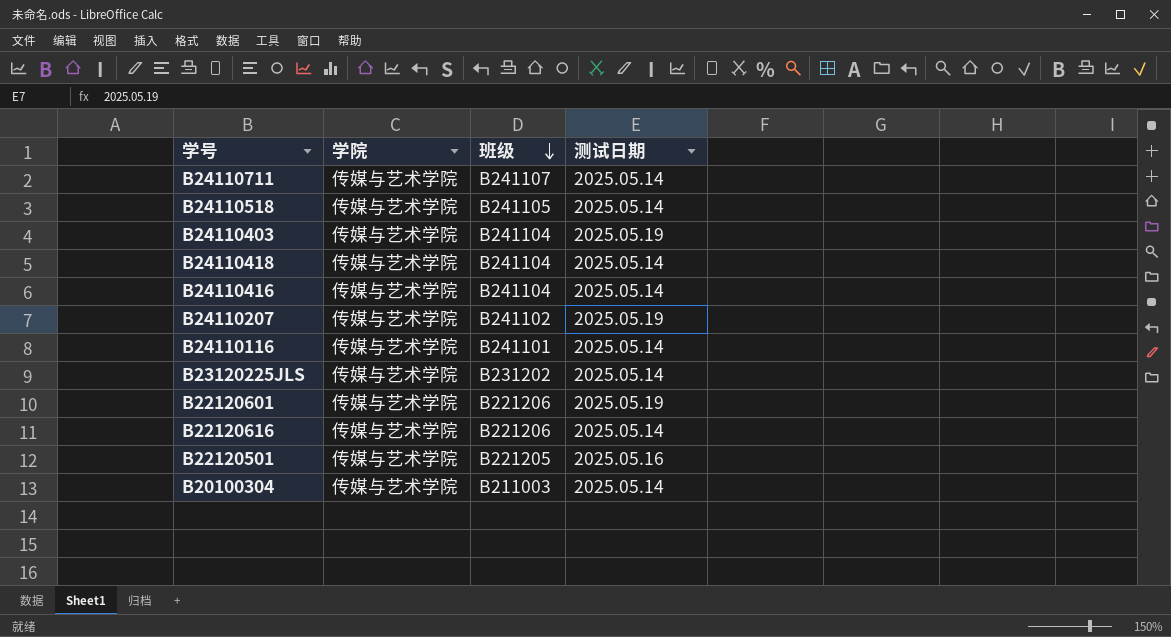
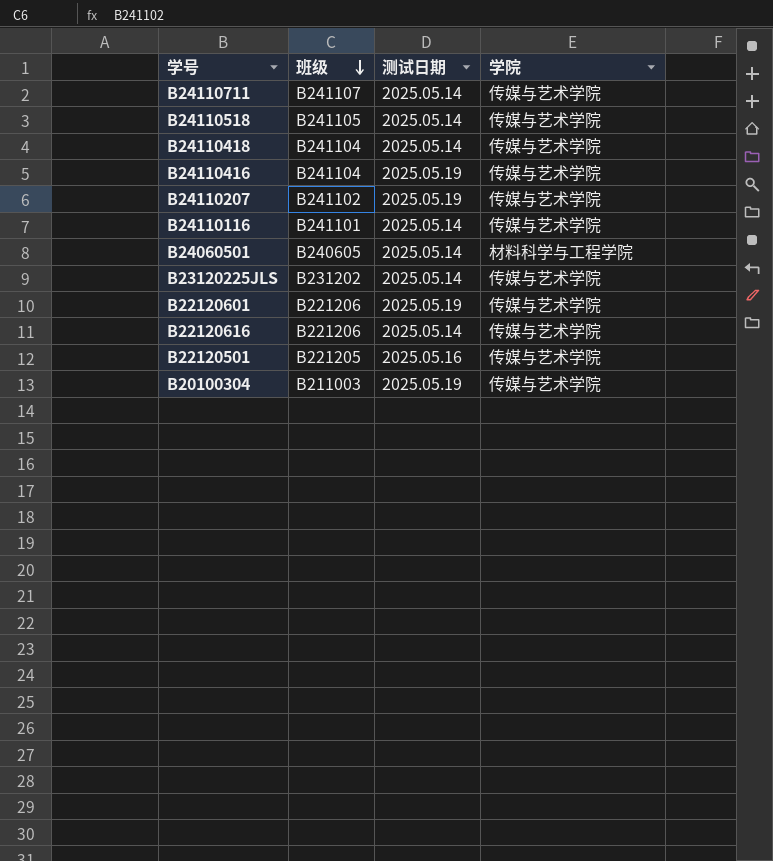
column 学院 | position: 2 -> 4
row B24110403: 传媒与艺术学院 | B241104 | 2025.05.19 -> none
B24110416 | 测试日期: 2025.05.14 -> 2025.05.19
row B24060501: none -> B240605 | 2025.05.14 | 材料科学与工程学院
B20100304 | 测试日期: 2025.05.14 -> 2025.05.19

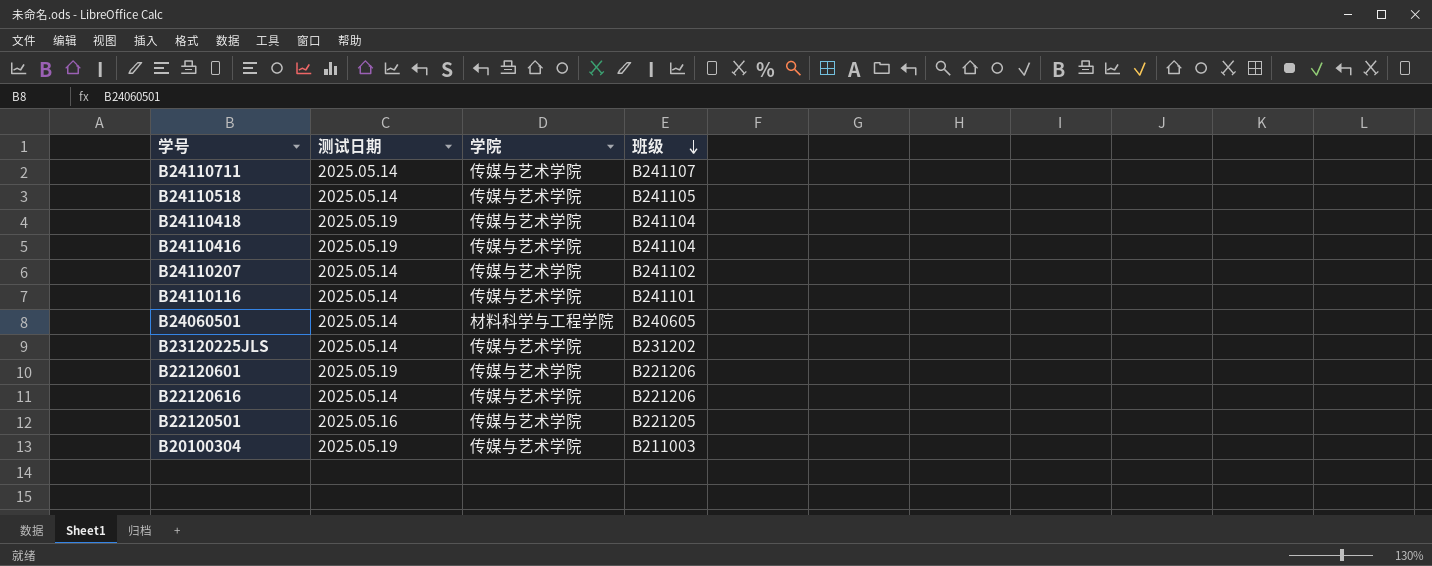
column 班级 | position: 2 -> 4
B24110418 | 测试日期: 2025.05.14 -> 2025.05.19
B24110207 | 测试日期: 2025.05.19 -> 2025.05.14

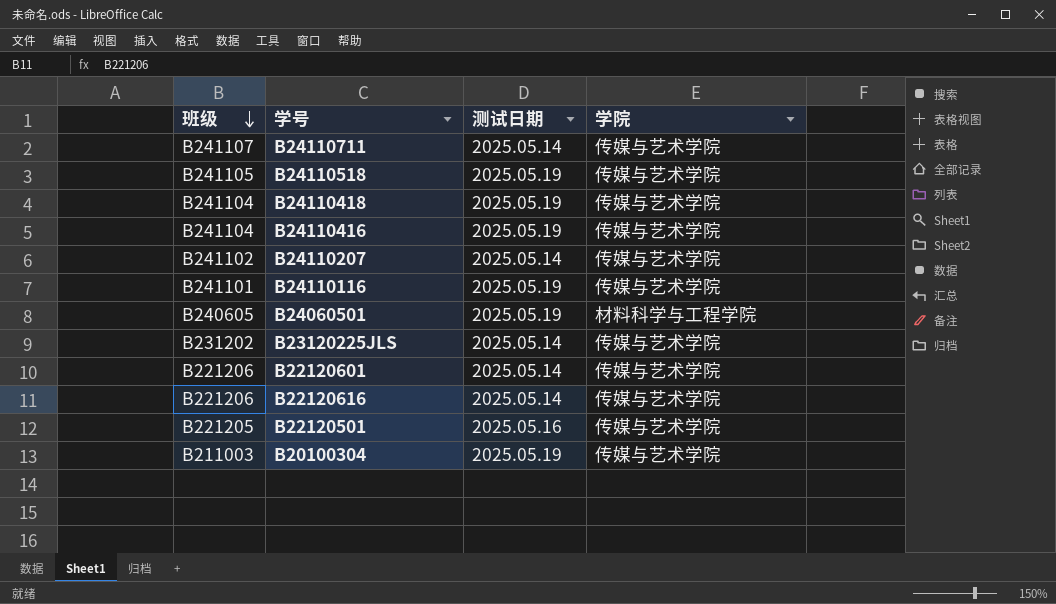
column 班级 | position: 4 -> 1
B24110518 | 测试日期: 2025.05.14 -> 2025.05.19
B24110116 | 测试日期: 2025.05.14 -> 2025.05.19
B24060501 | 测试日期: 2025.05.14 -> 2025.05.19
B22120601 | 测试日期: 2025.05.19 -> 2025.05.14

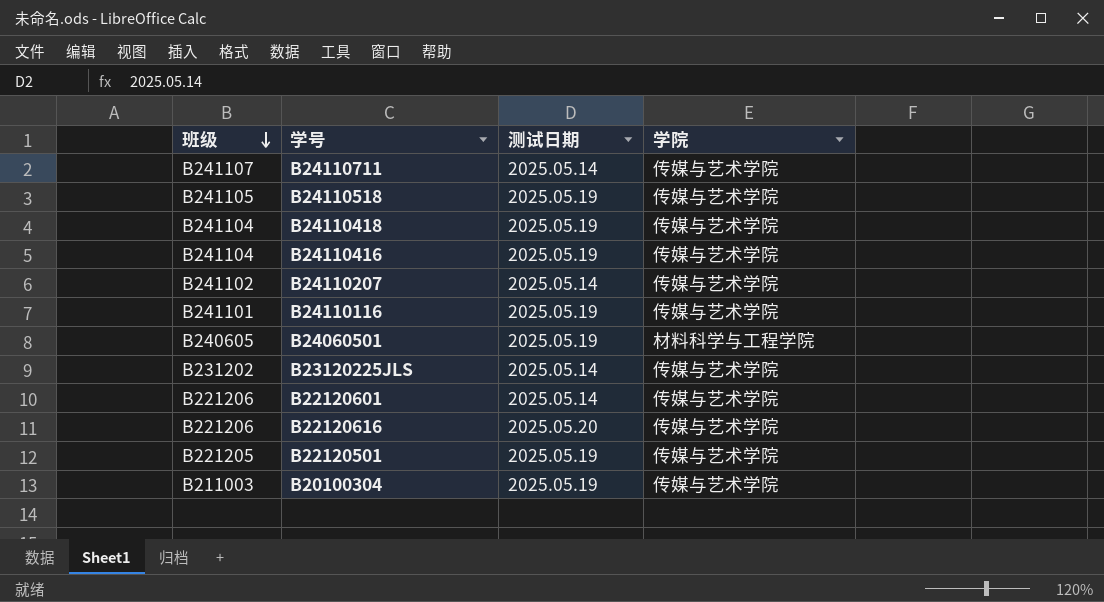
B22120616 | 测试日期: 2025.05.14 -> 2025.05.20
B22120501 | 测试日期: 2025.05.16 -> 2025.05.19

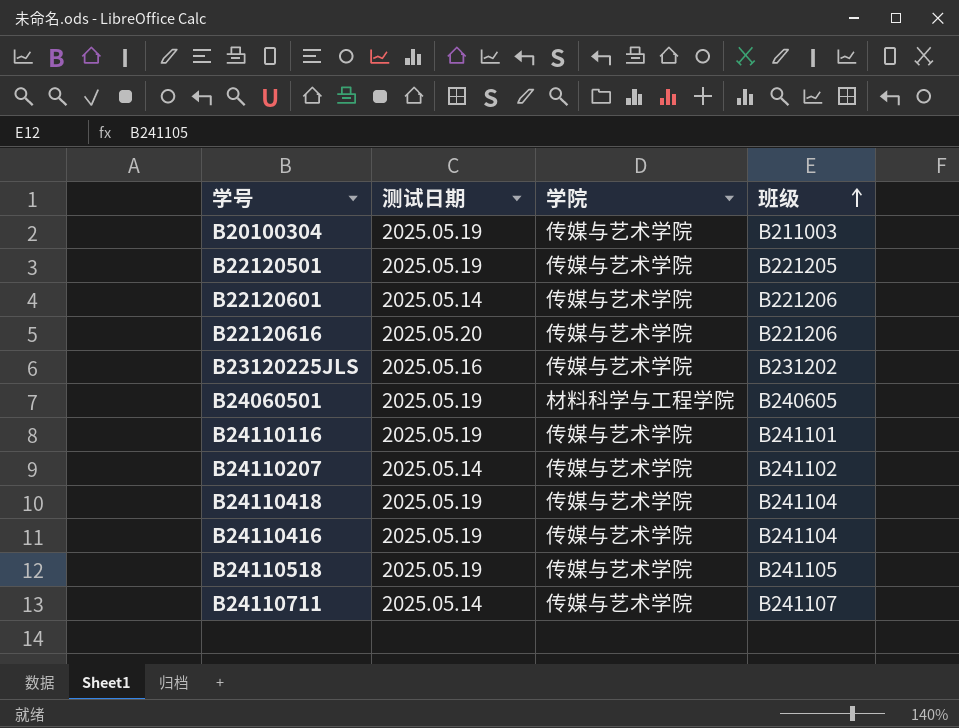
row order: 班级 descending -> 班级 ascending
column 班级 | position: 1 -> 4
B23120225JLS | 测试日期: 2025.05.14 -> 2025.05.16

